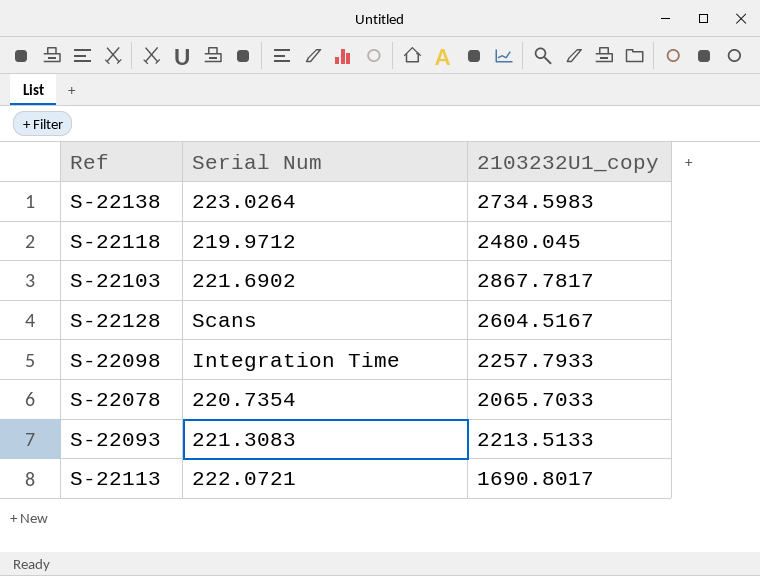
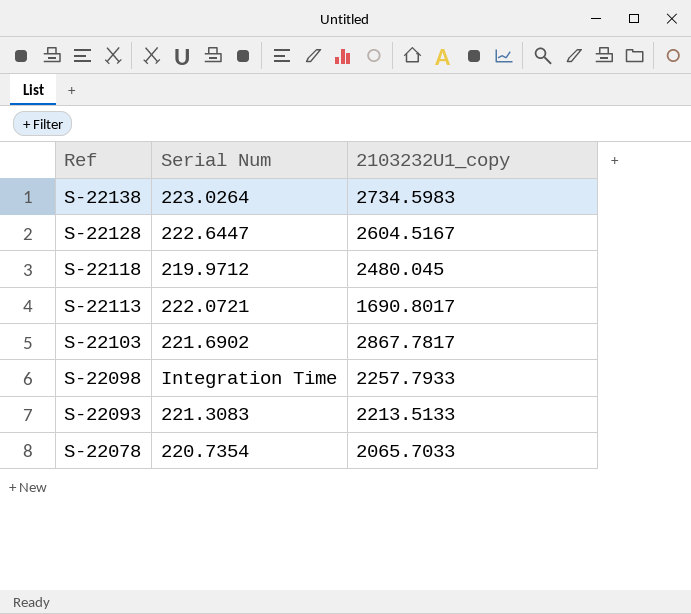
row order: none -> Ref descending
S-22128 | Serial Num: Scans -> 222.6447

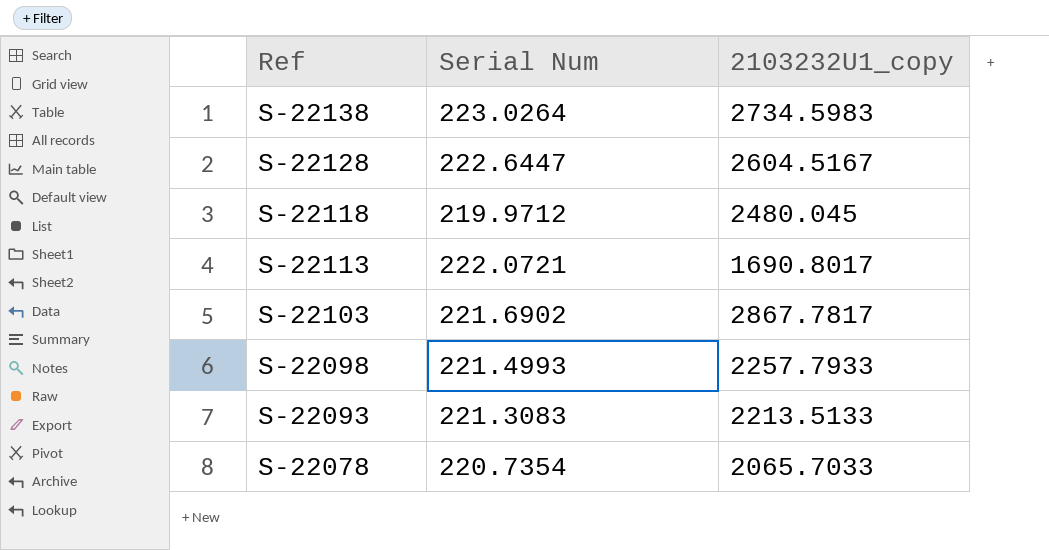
S-22098 | Serial Num: Integration Time -> 221.4993

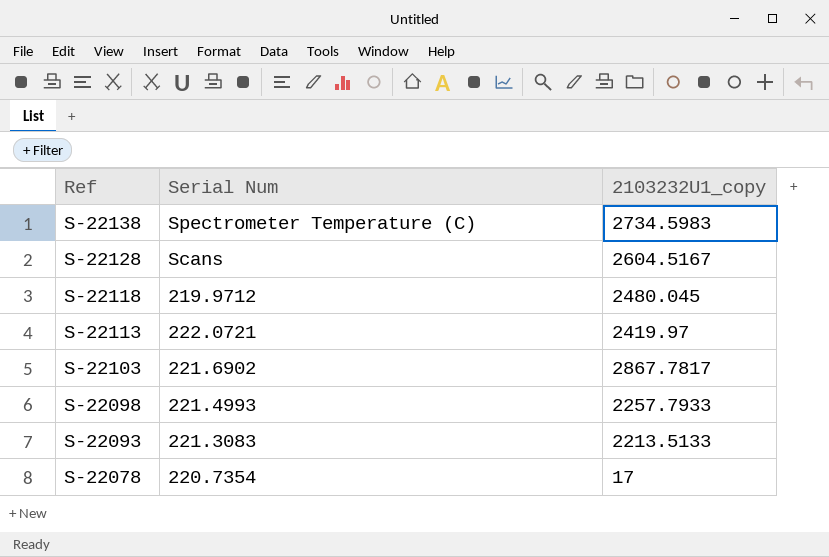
S-22138 | Serial Num: 223.0264 -> Spectrometer Temperature (C)
S-22128 | Serial Num: 222.6447 -> Scans
S-22113 | 2103232U1_copy: 1690.8017 -> 2419.97
S-22078 | 2103232U1_copy: 2065.7033 -> 17

